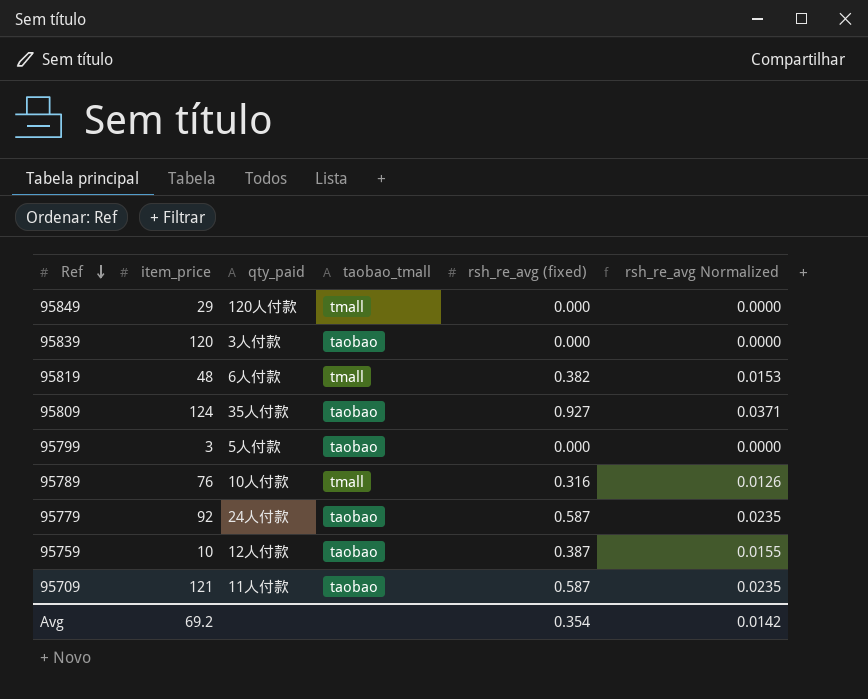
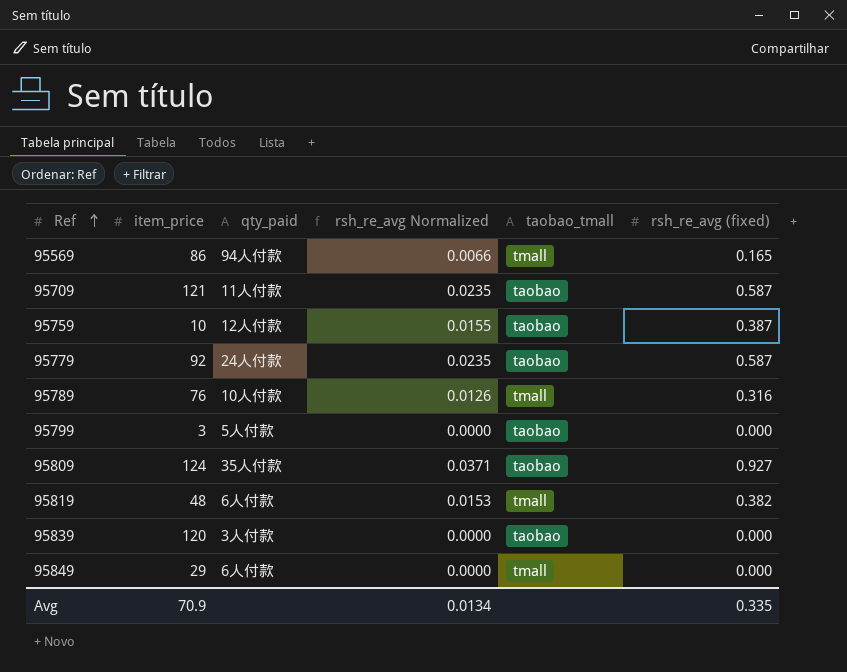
row order: Ref descending -> Ref ascending
column rsh_re_avg Normalized | position: 6 -> 4
row 95569: none -> 86 | 94人付款 | 0.0066 | tmall | 0.165
95849 | qty_paid: 120人付款 -> 6人付款
Avg | item_price: 69.2 -> 70.9
Avg | rsh_re_avg Normalized: 0.0142 -> 0.0134
Avg | rsh_re_avg (fixed): 0.354 -> 0.335

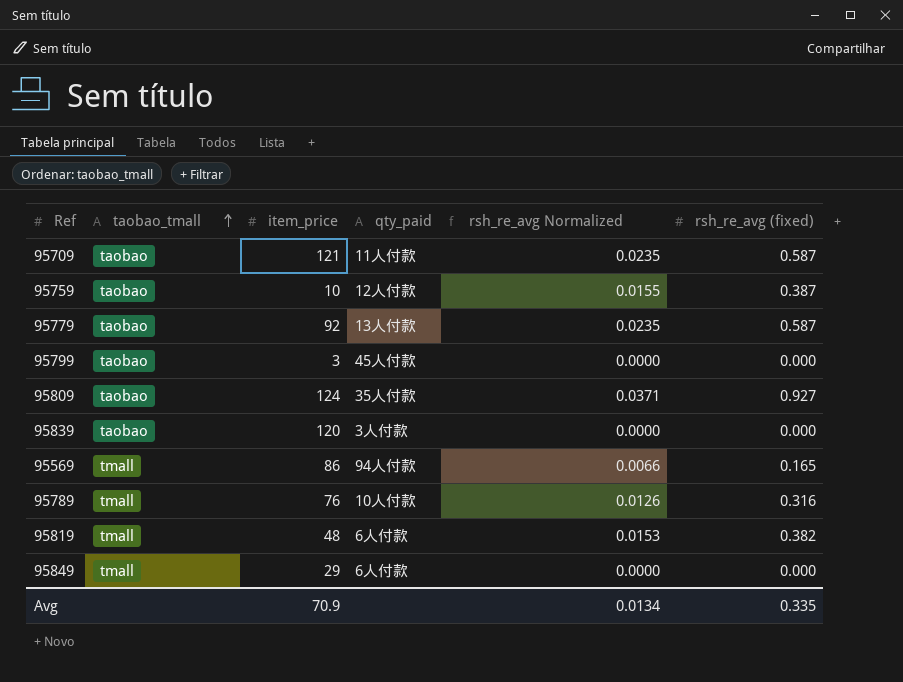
row order: Ref ascending -> taobao_tmall ascending
column taobao_tmall | position: 5 -> 2
95779 | qty_paid: 24人付款 -> 13人付款
95799 | qty_paid: 5人付款 -> 45人付款

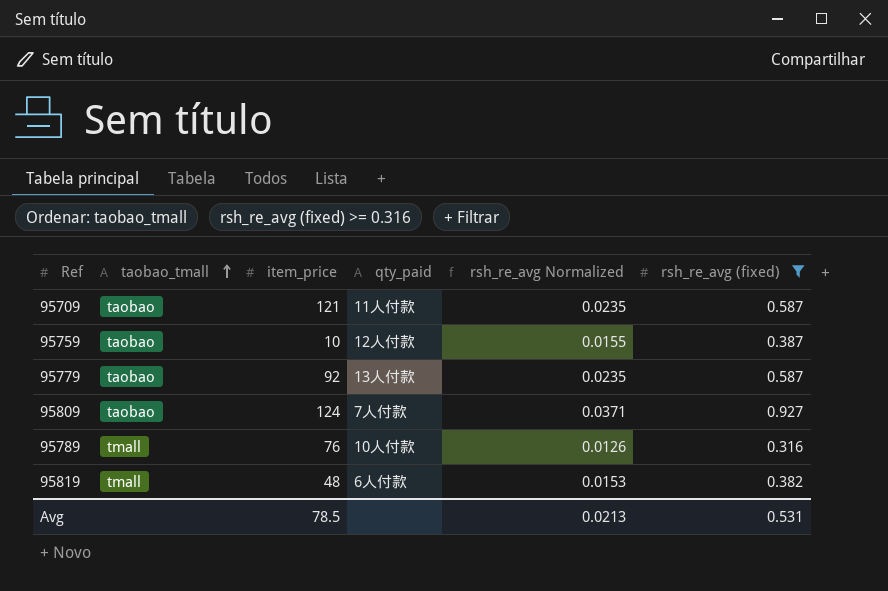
filter: none -> rsh_re_avg (fixed) >= 0.316
95809 | qty_paid: 35人付款 -> 7人付款
Avg | item_price: 70.9 -> 78.5
Avg | rsh_re_avg Normalized: 0.0134 -> 0.0213
Avg | rsh_re_avg (fixed): 0.335 -> 0.531

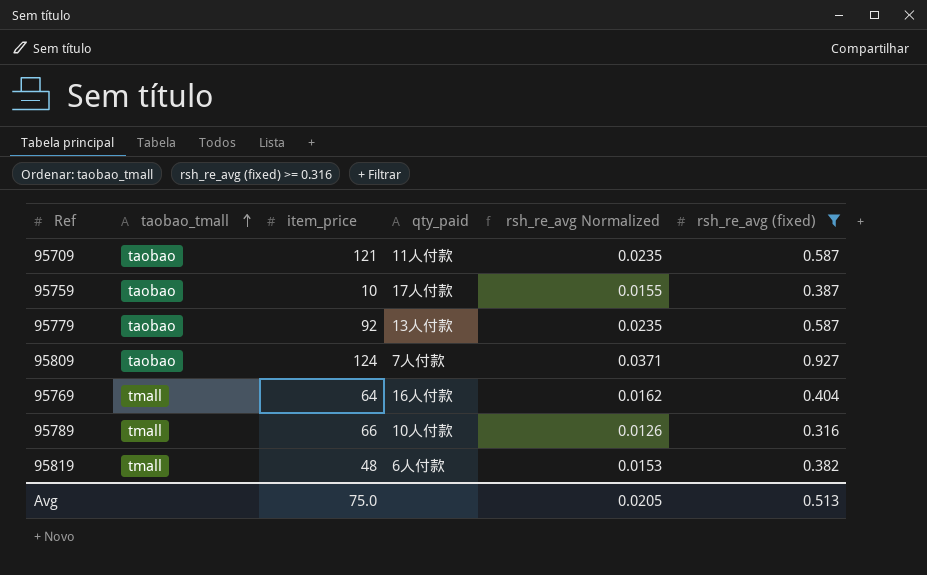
95759 | qty_paid: 12人付款 -> 17人付款
row 95769: none -> tmall | 64 | 16人付款 | 0.0162 | 0.404
95789 | item_price: 76 -> 66
Avg | item_price: 78.5 -> 75.0
Avg | rsh_re_avg Normalized: 0.0213 -> 0.0205
Avg | rsh_re_avg (fixed): 0.531 -> 0.513

